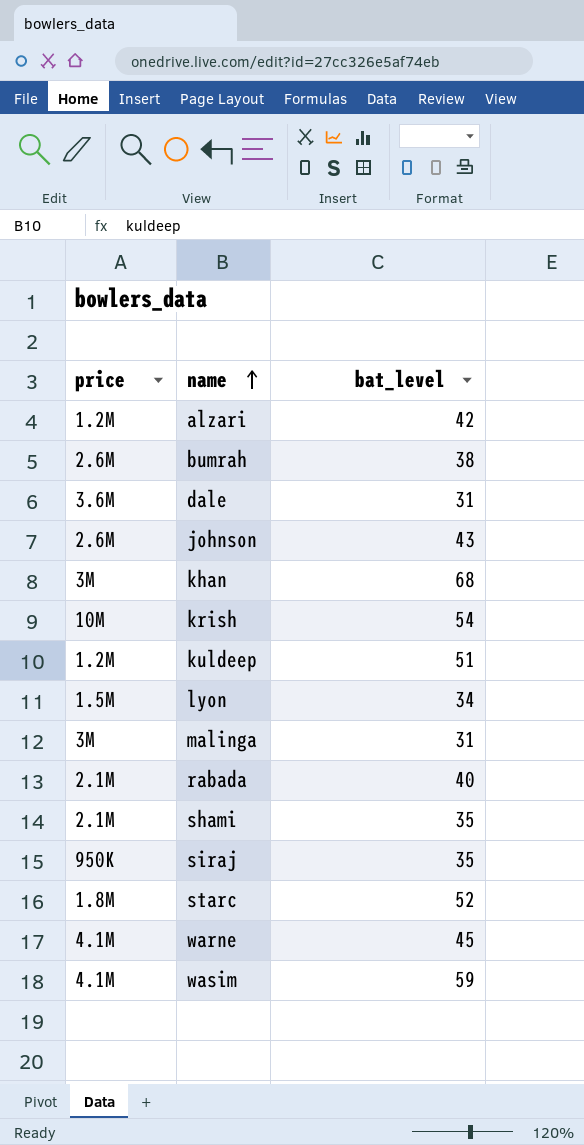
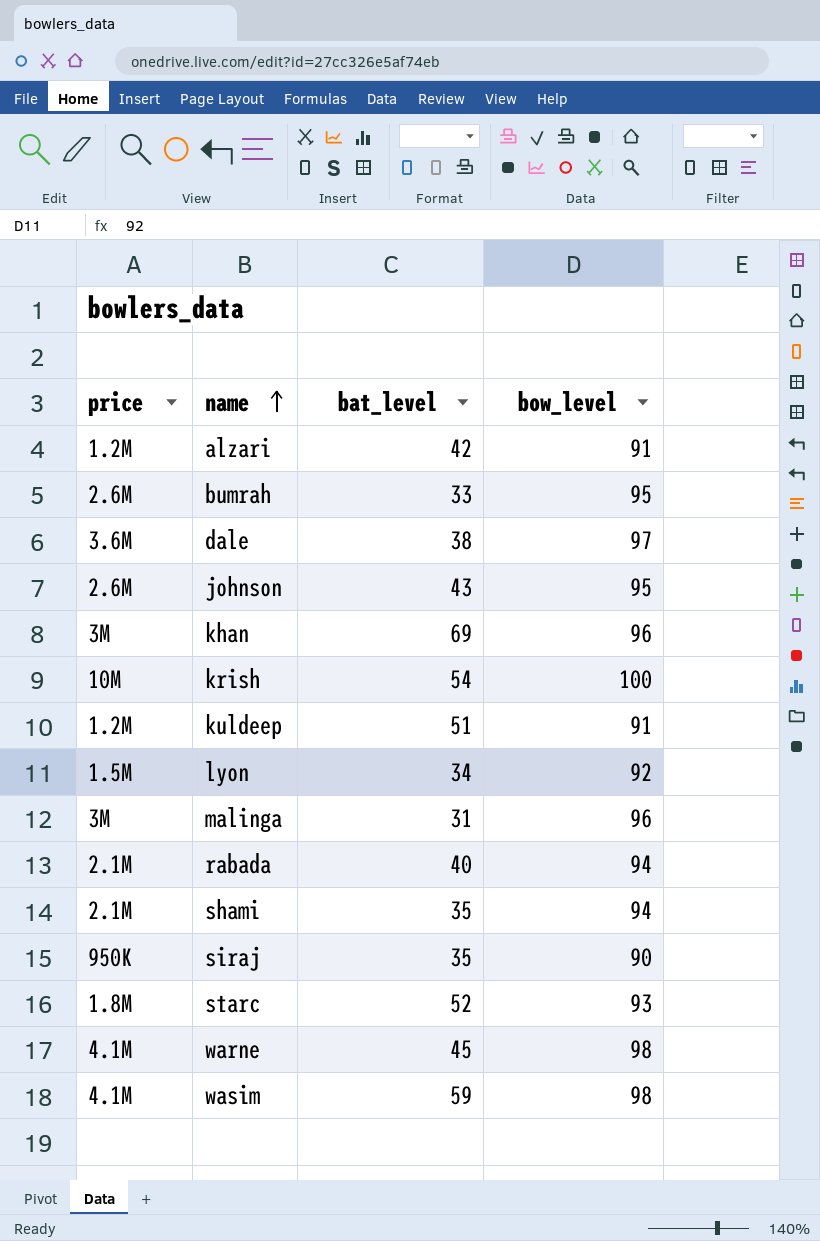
column bow_level | position: none -> 4
bumrah | bat_level: 38 -> 33
dale | bat_level: 31 -> 38
khan | bat_level: 68 -> 69

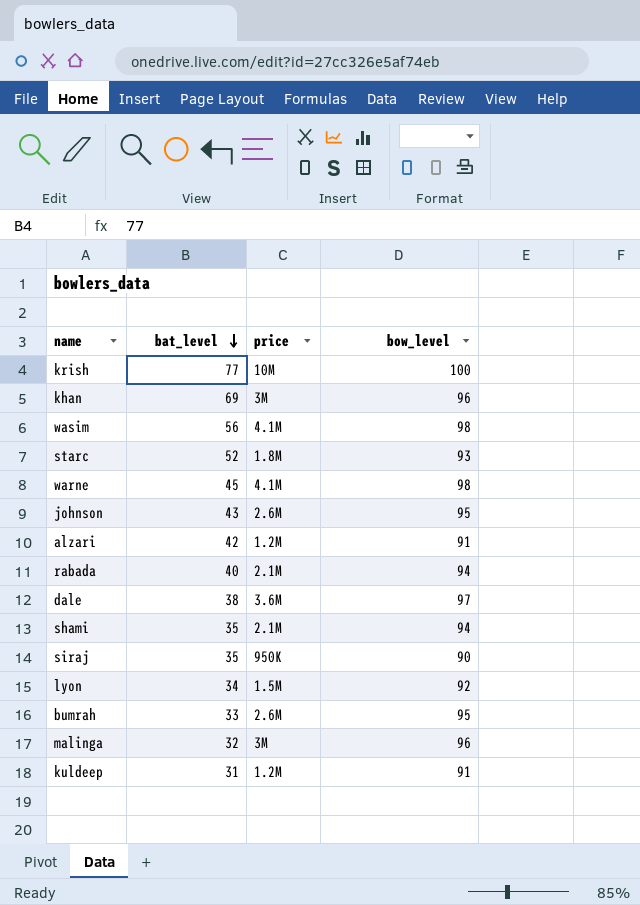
row order: name ascending -> bat_level descending
column price | position: 1 -> 3
krish | bat_level: 54 -> 77
wasim | bat_level: 59 -> 56
malinga | bat_level: 31 -> 32
kuldeep | bat_level: 51 -> 31

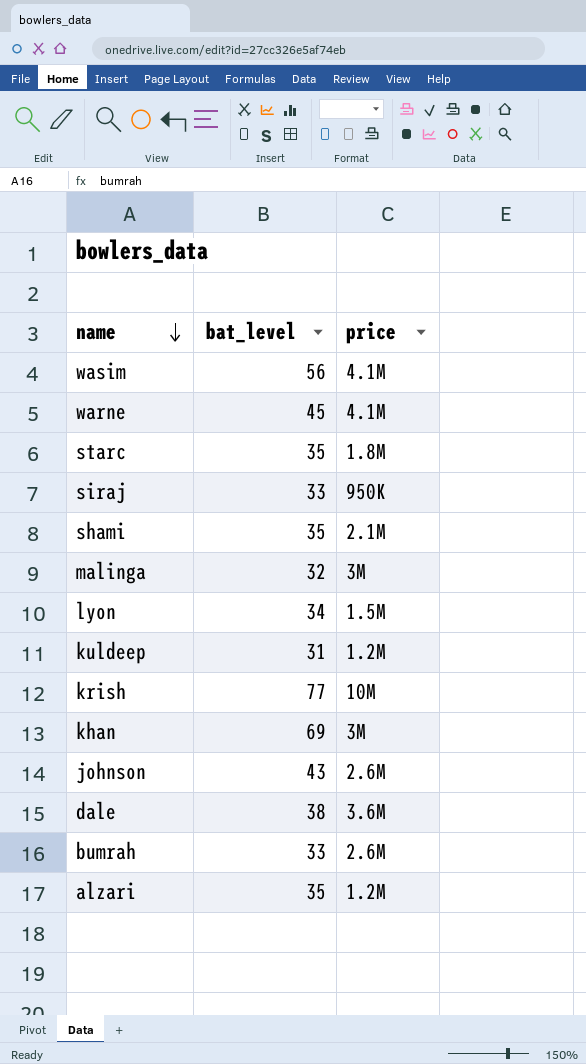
row order: bat_level descending -> name descending
column bow_level | position: 4 -> none
row rabada: 40 | 2.1M | 94 -> none
starc | bat_level: 52 -> 35
siraj | bat_level: 35 -> 33
alzari | bat_level: 42 -> 35

